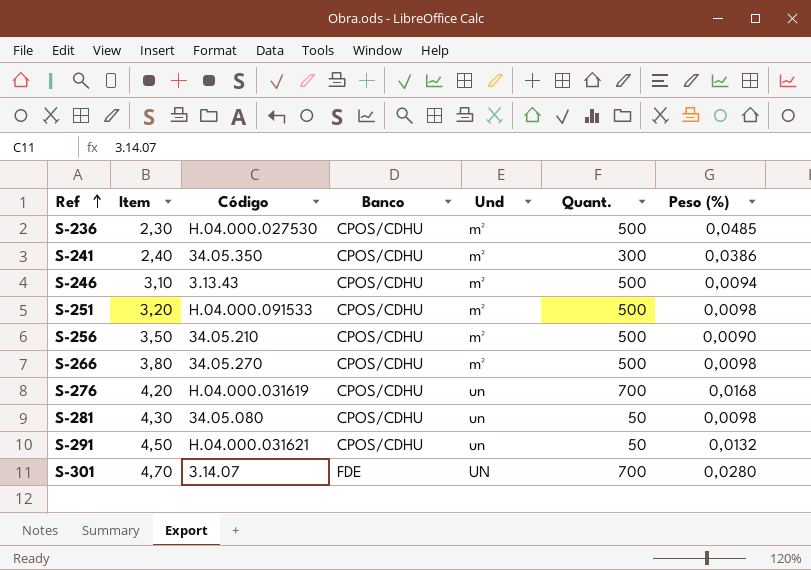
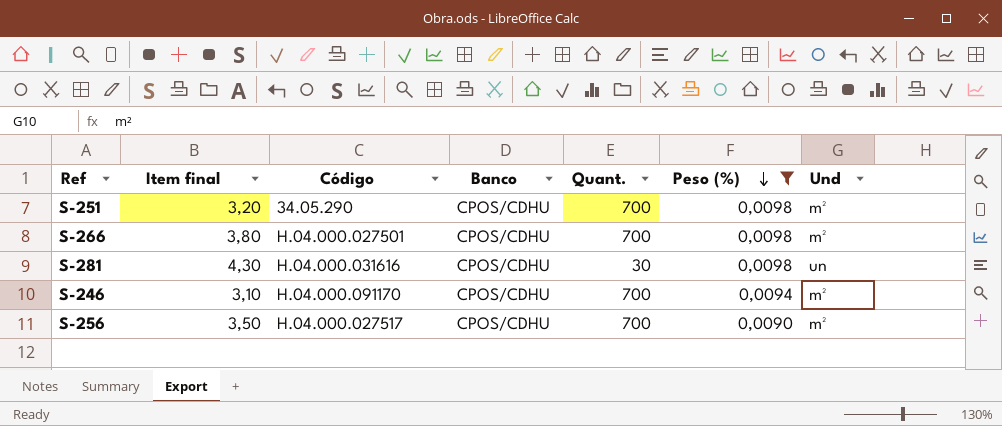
filter: none -> Peso (%) <= 0,0098
row order: Ref ascending -> Peso (%) descending
column name: Item -> Item final
column Und | position: 5 -> 7
S-251 | Código: H.04.000.091533 -> 34.05.290
S-251 | Quant.: 500 -> 700
S-266 | Código: 34.05.270 -> H.04.000.027501
S-266 | Quant.: 500 -> 700
S-281 | Código: 34.05.080 -> H.04.000.031616
S-281 | Quant.: 50 -> 30
S-246 | Código: 3.13.43 -> H.04.000.091170
S-246 | Quant.: 500 -> 700
S-256 | Código: 34.05.210 -> H.04.000.027517
S-256 | Quant.: 500 -> 700

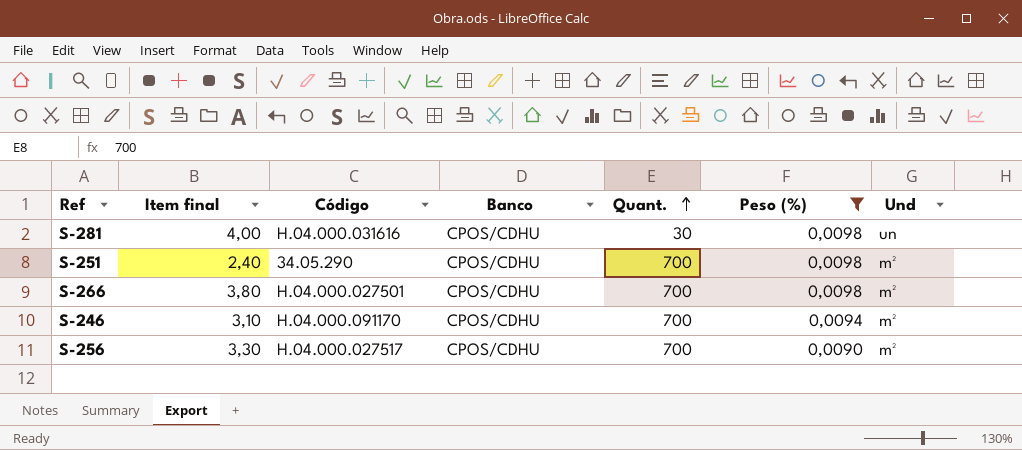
row order: Peso (%) descending -> Quant. ascending
S-281 | Item final: 4,30 -> 4,00
S-251 | Item final: 3,20 -> 2,40
S-256 | Item final: 3,50 -> 3,30

